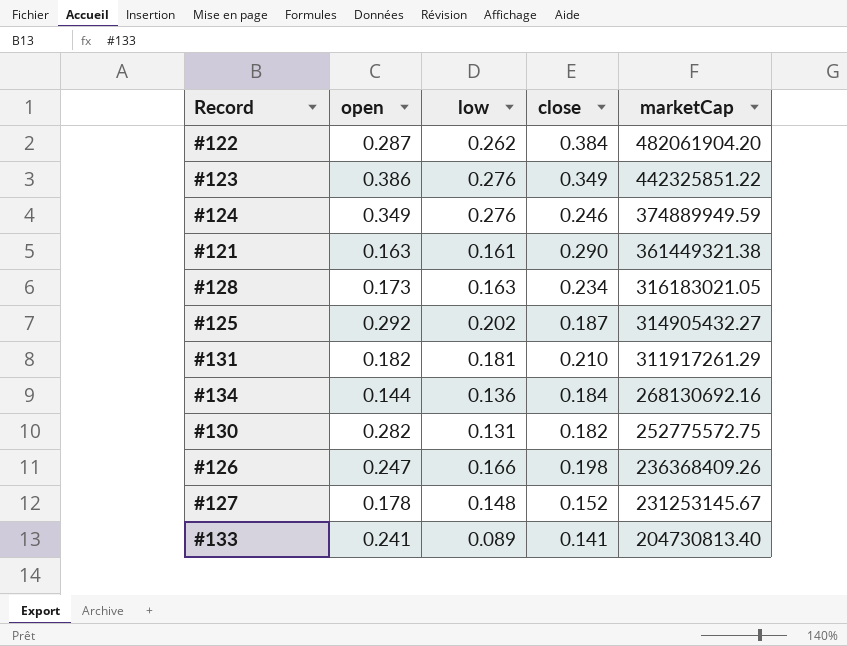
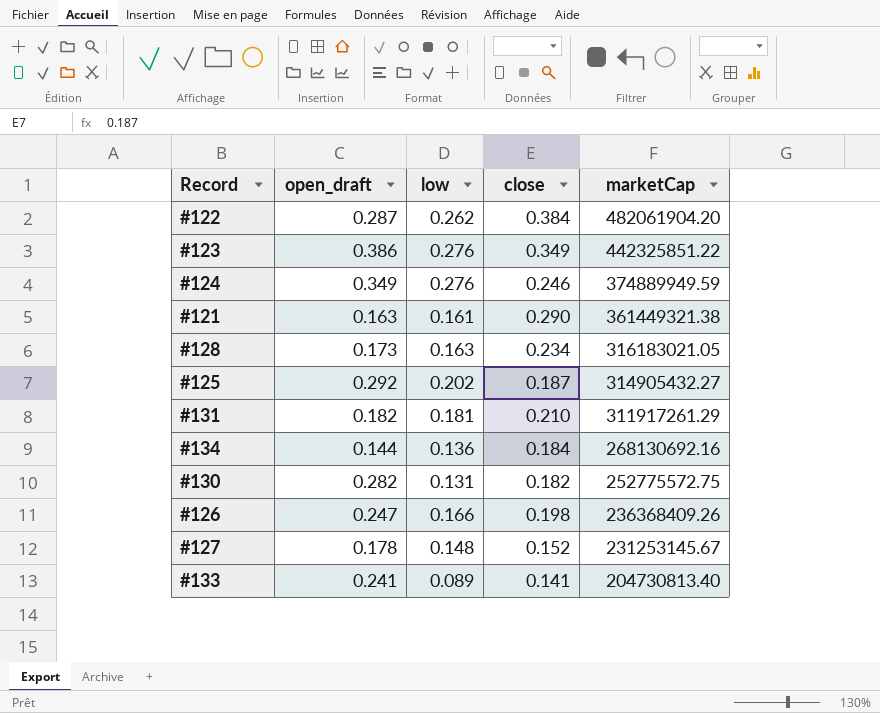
column name: open -> open_draft

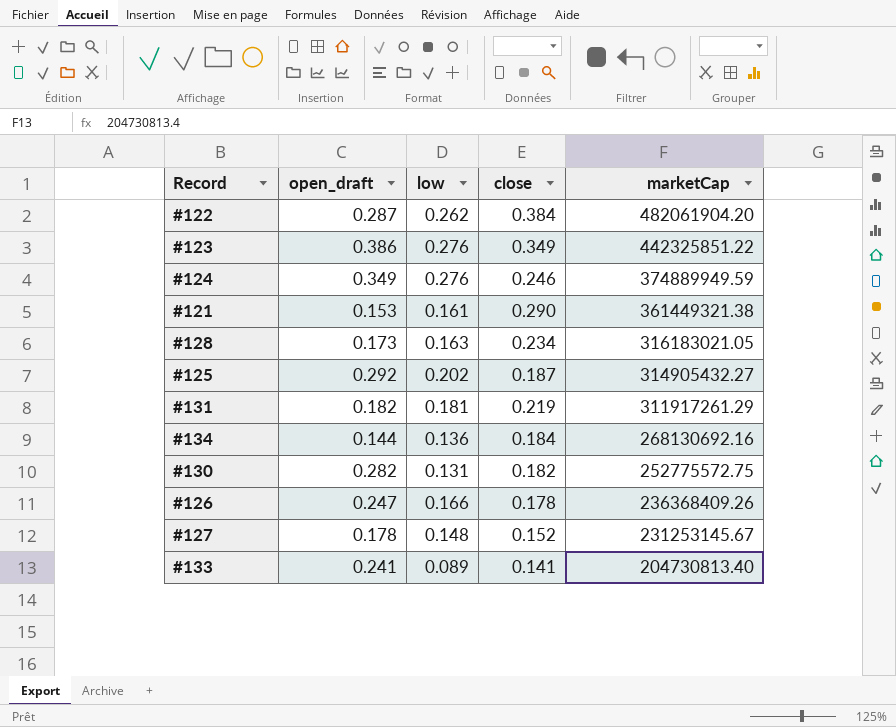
#121 | open_draft: 0.163 -> 0.153
#131 | close: 0.210 -> 0.219
#126 | close: 0.198 -> 0.178

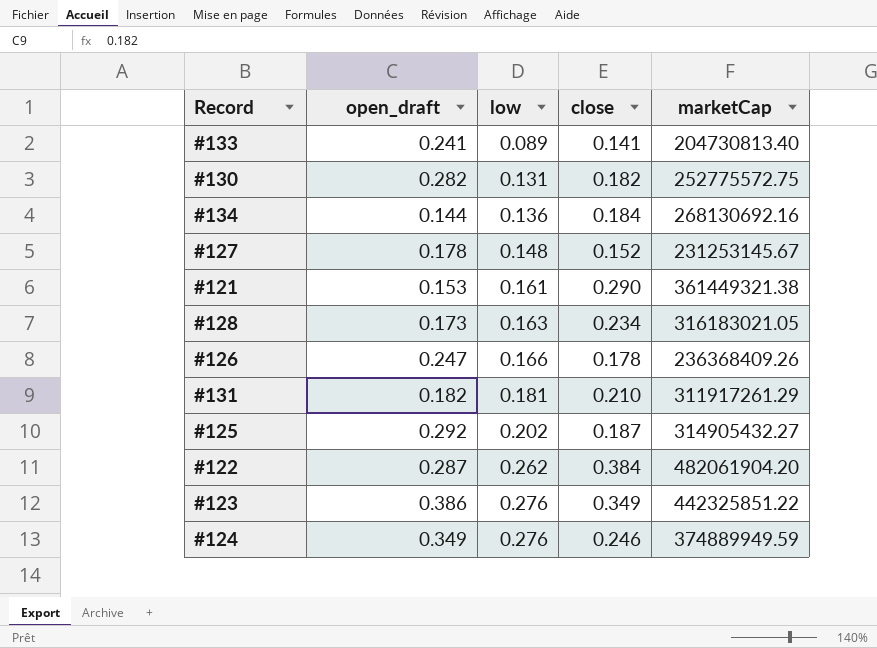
row order: marketCap descending -> low ascending
#131 | close: 0.219 -> 0.210

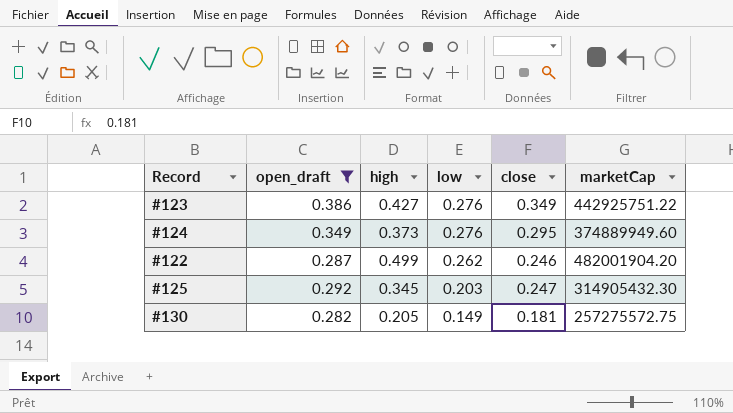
filter: none -> open_draft >= 0.282
row order: low ascending -> low descending
column high | position: none -> 3
#123 | marketCap: 442325851.22 -> 442925751.22
#124 | close: 0.246 -> 0.295
#124 | marketCap: 374889949.59 -> 374889949.60
#122 | close: 0.384 -> 0.246
#122 | marketCap: 482061904.20 -> 482001904.20
#125 | low: 0.202 -> 0.203
#125 | close: 0.187 -> 0.247
#125 | marketCap: 314905432.27 -> 314905432.30
#130 | low: 0.131 -> 0.149
#130 | close: 0.182 -> 0.181
#130 | marketCap: 252775572.75 -> 257275572.75

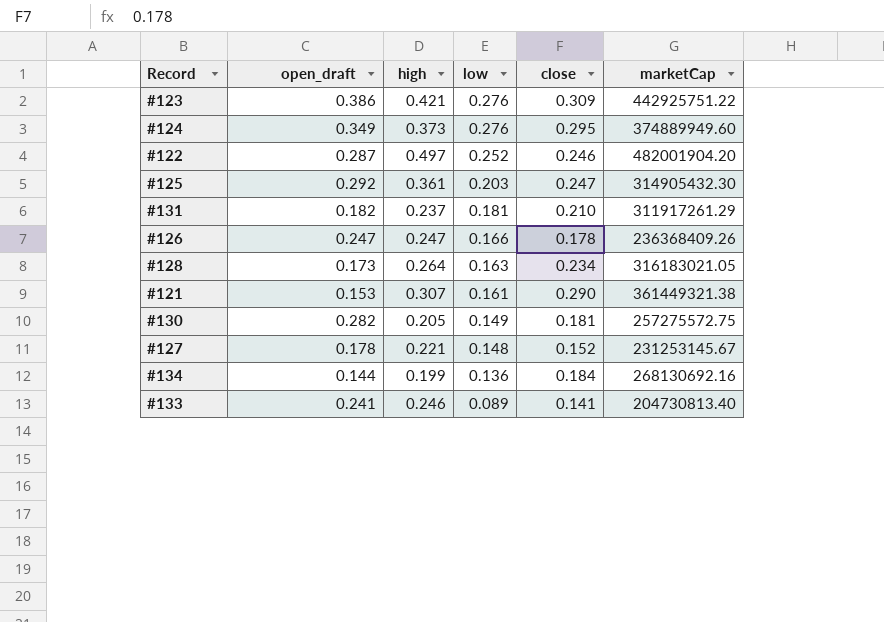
filter: open_draft >= 0.282 -> none
#123 | high: 0.427 -> 0.421
#123 | close: 0.349 -> 0.309
#122 | high: 0.499 -> 0.497
#122 | low: 0.262 -> 0.252
#125 | high: 0.345 -> 0.361

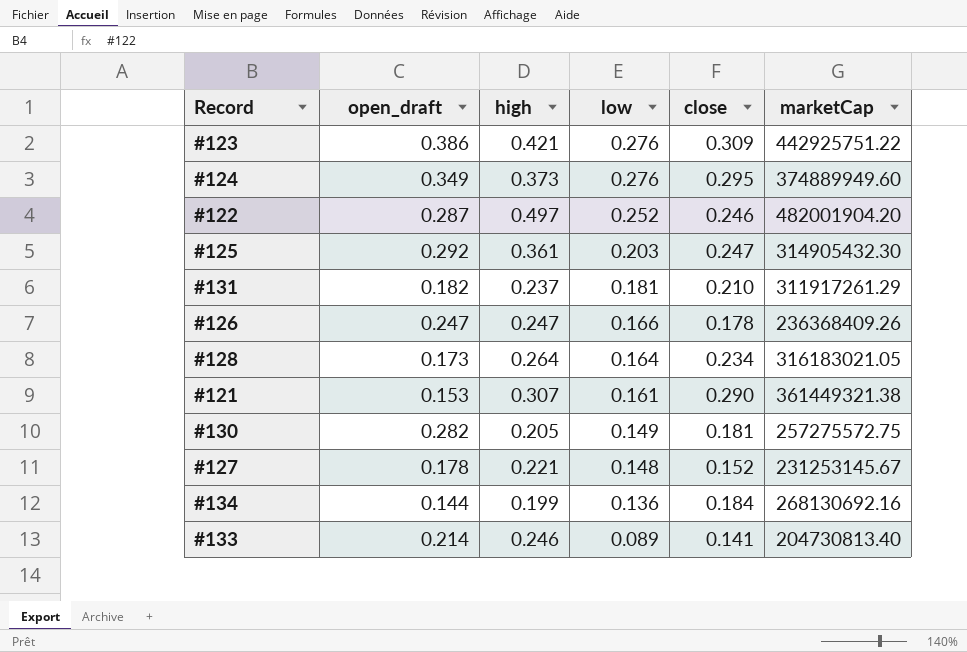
#128 | low: 0.163 -> 0.164
#133 | open_draft: 0.241 -> 0.214

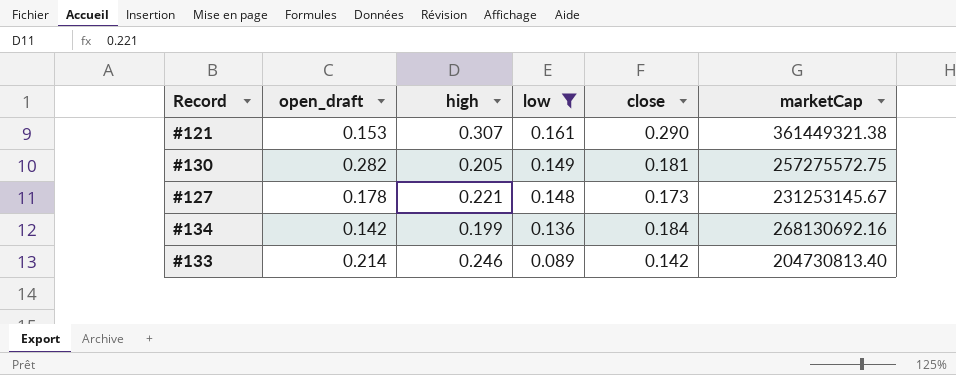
filter: none -> low <= 0.161
#127 | close: 0.152 -> 0.173
#134 | open_draft: 0.144 -> 0.142
#133 | close: 0.141 -> 0.142

